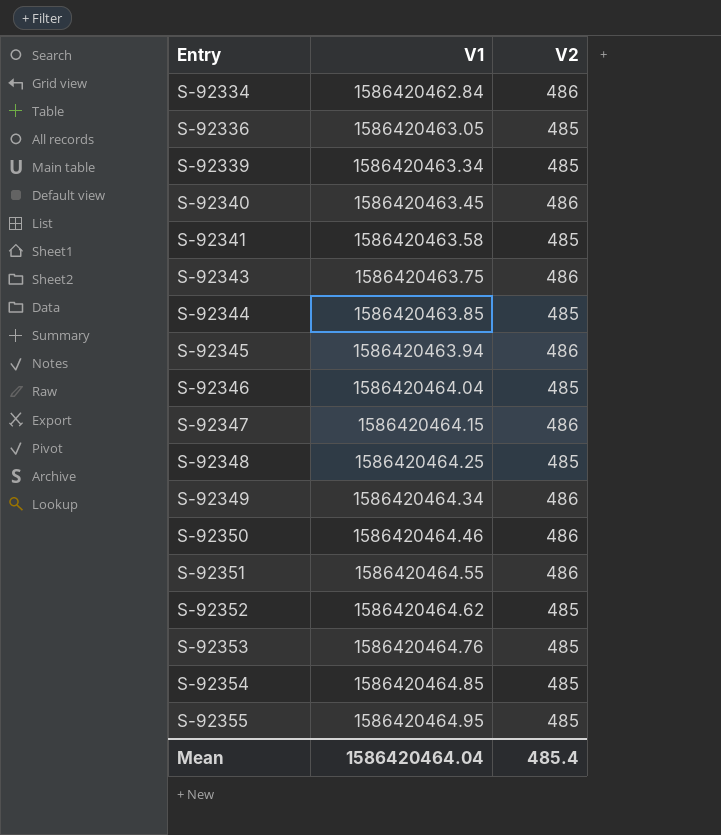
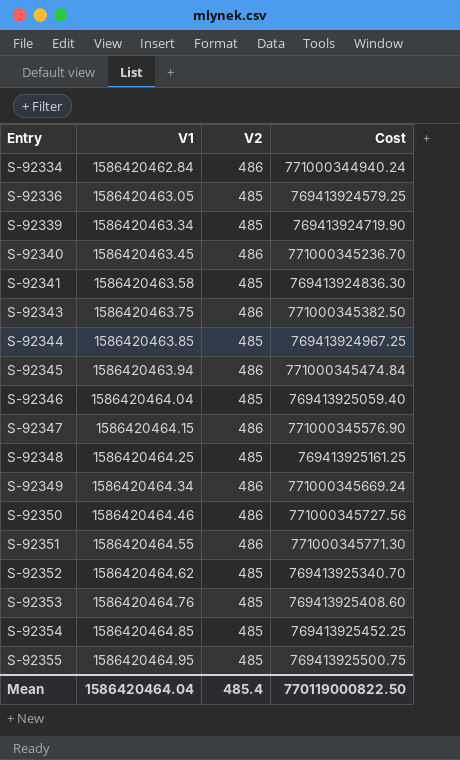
column Cost | formula: none -> [V1] * [V2]

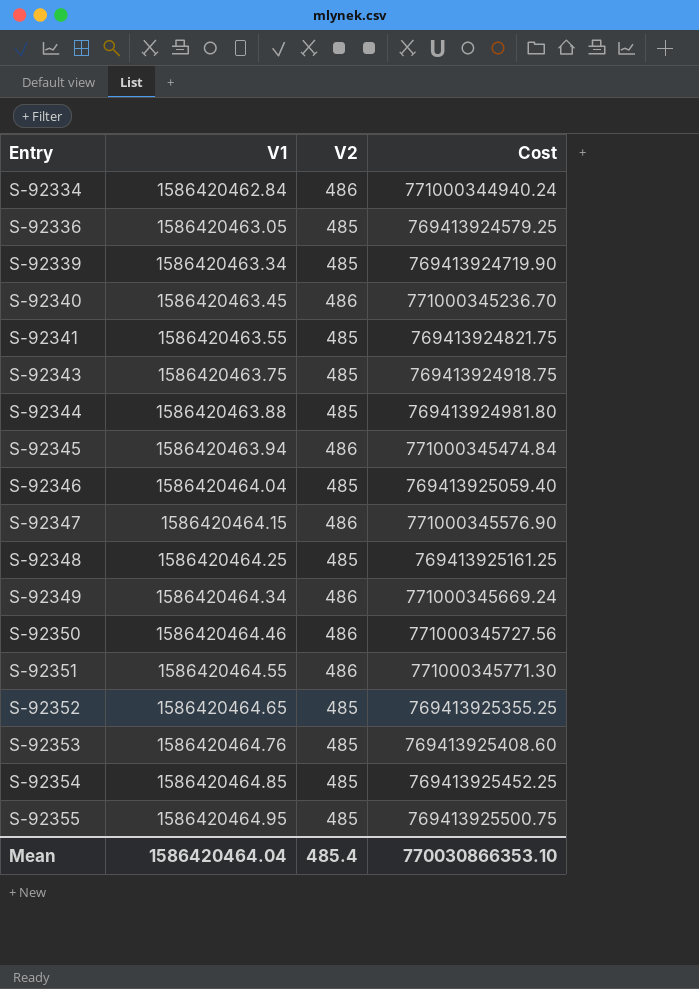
S-92341 | V1: 1586420463.58 -> 1586420463.55
S-92341 | Cost: 769413924836.30 -> 769413924821.75
S-92343 | V2: 486 -> 485
S-92343 | Cost: 771000345382.50 -> 769413924918.75
S-92344 | V1: 1586420463.85 -> 1586420463.88
S-92344 | Cost: 769413924967.25 -> 769413924981.80
S-92352 | V1: 1586420464.62 -> 1586420464.65
S-92352 | Cost: 769413925340.70 -> 769413925355.25
Mean | Cost: 770119000822.50 -> 770030866353.10

